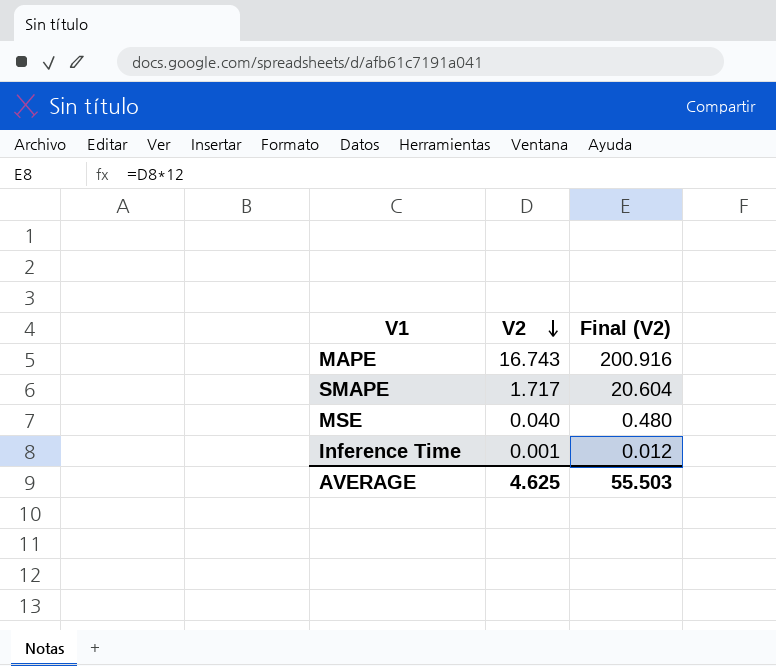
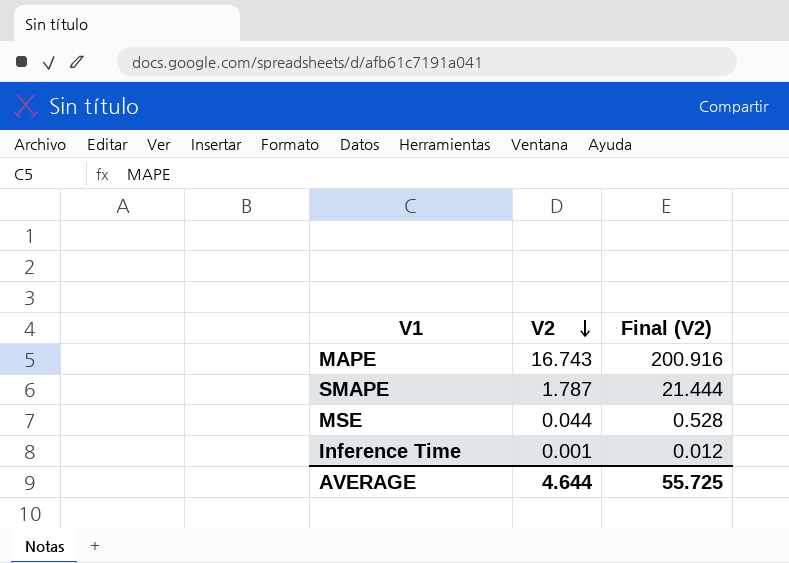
SMAPE | V2: 1.717 -> 1.787
SMAPE | Final (V2): 20.604 -> 21.444
MSE | V2: 0.040 -> 0.044
MSE | Final (V2): 0.480 -> 0.528
AVERAGE | V2: 4.625 -> 4.644
AVERAGE | Final (V2): 55.503 -> 55.725

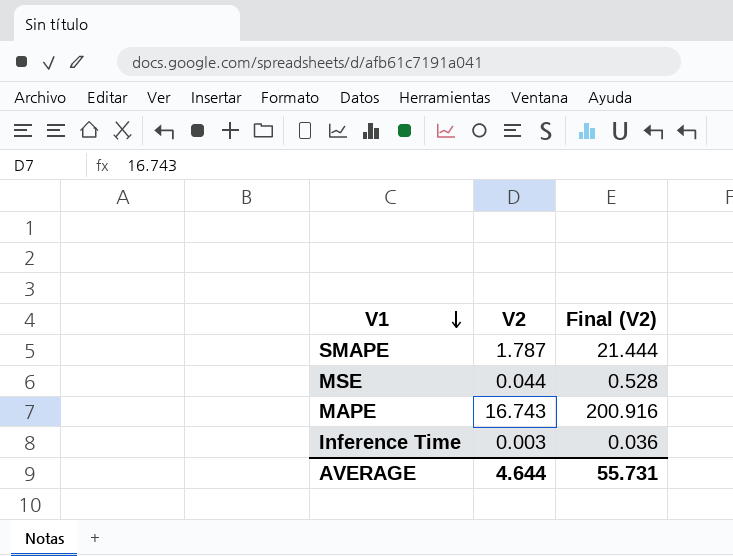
row order: V2 descending -> V1 descending
Inference Time | V2: 0.001 -> 0.003
Inference Time | Final (V2): 0.012 -> 0.036
AVERAGE | Final (V2): 55.725 -> 55.731

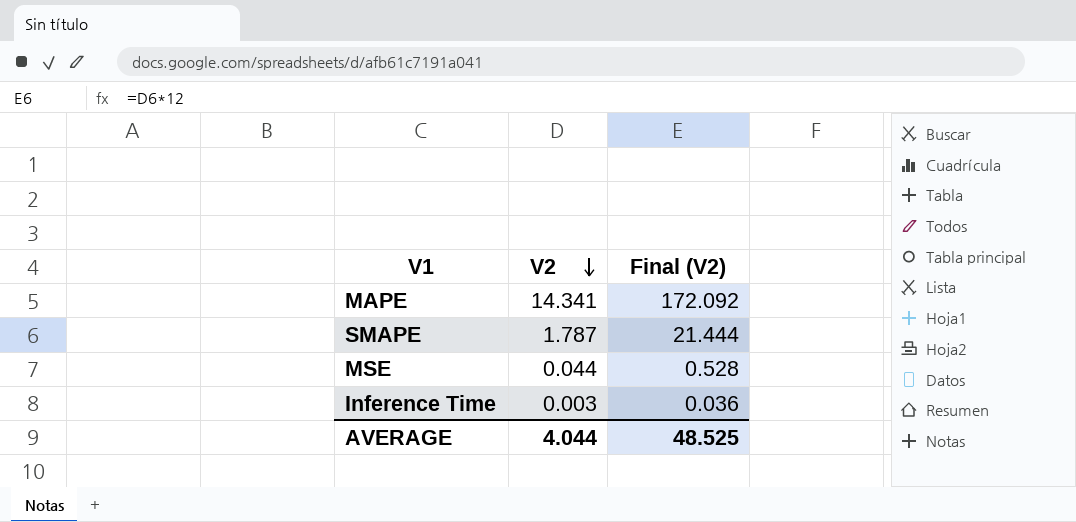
row order: V1 descending -> V2 descending
MAPE | V2: 16.743 -> 14.341
MAPE | Final (V2): 200.916 -> 172.092
AVERAGE | V2: 4.644 -> 4.044
AVERAGE | Final (V2): 55.731 -> 48.525

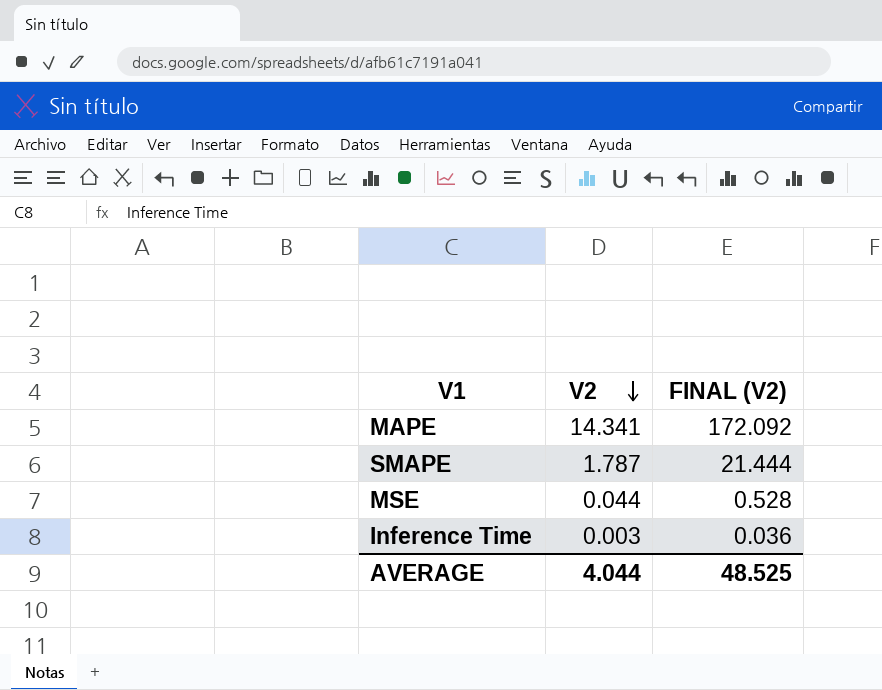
column name: Final (V2) -> FINAL (V2)

